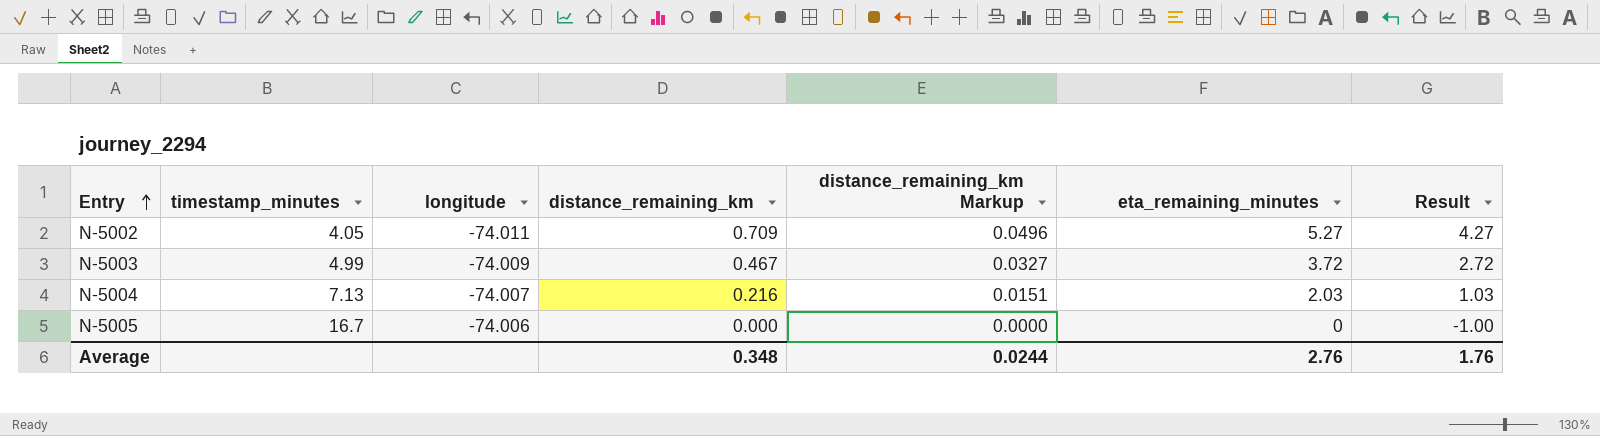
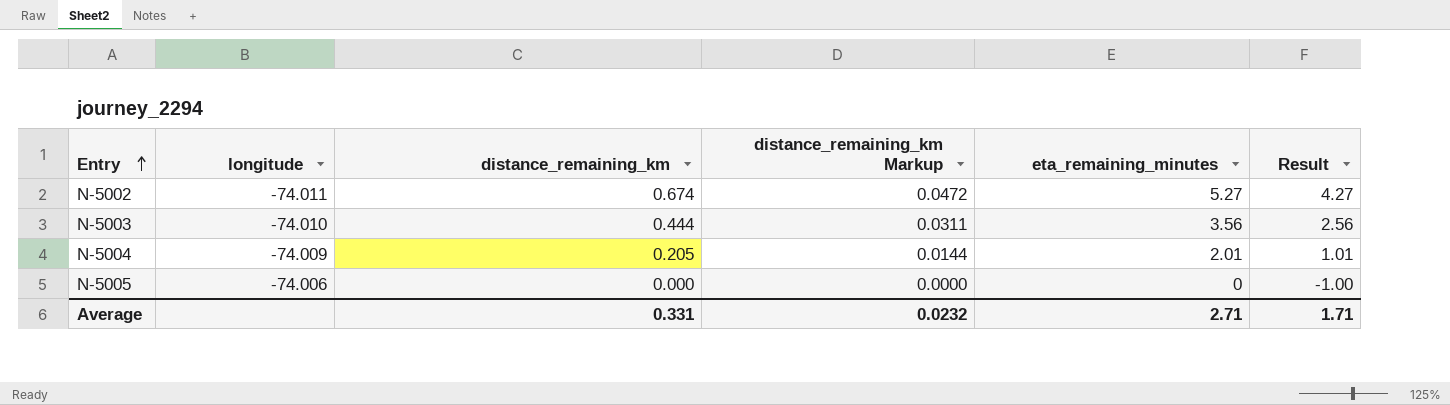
column timestamp_minutes | position: 2 -> none
N-5002 | distance_remaining_km: 0.709 -> 0.674
N-5002 | distance_remaining_km Markup: 0.0496 -> 0.0472
N-5003 | longitude: -74.009 -> -74.010
N-5003 | distance_remaining_km: 0.467 -> 0.444
N-5003 | distance_remaining_km Markup: 0.0327 -> 0.0311
N-5003 | eta_remaining_minutes: 3.72 -> 3.56
N-5003 | Result: 2.72 -> 2.56
N-5004 | longitude: -74.007 -> -74.009
N-5004 | distance_remaining_km: 0.216 -> 0.205
N-5004 | distance_remaining_km Markup: 0.0151 -> 0.0144
N-5004 | eta_remaining_minutes: 2.03 -> 2.01
N-5004 | Result: 1.03 -> 1.01
Average | distance_remaining_km: 0.348 -> 0.331
Average | distance_remaining_km Markup: 0.0244 -> 0.0232
Average | eta_remaining_minutes: 2.76 -> 2.71
Average | Result: 1.76 -> 1.71

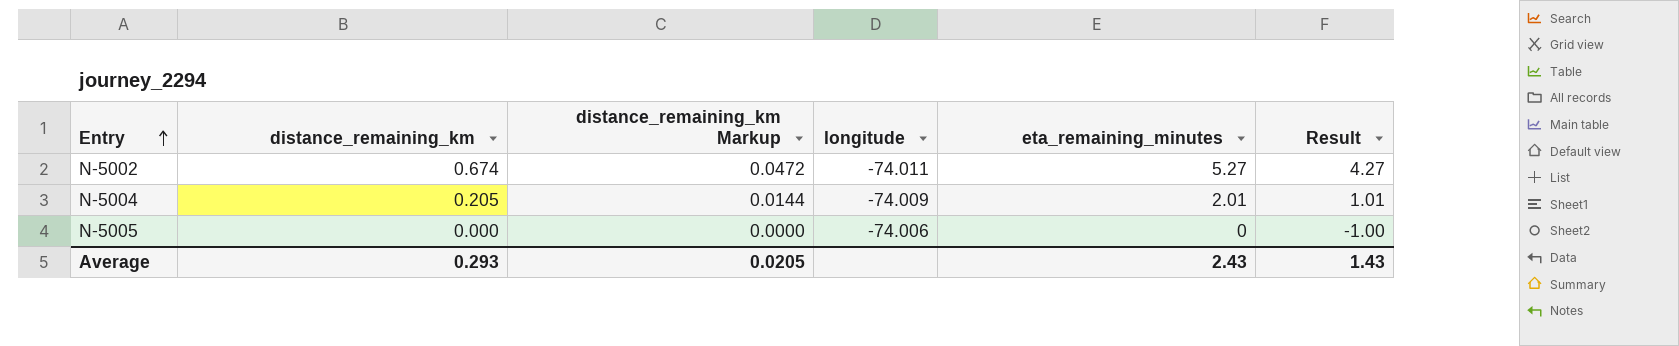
column longitude | position: 2 -> 4
row N-5003: -74.010 | 0.444 | 0.0311 | 3.56 | 2.56 -> none
Average | distance_remaining_km: 0.331 -> 0.293
Average | distance_remaining_km Markup: 0.0232 -> 0.0205
Average | eta_remaining_minutes: 2.71 -> 2.43
Average | Result: 1.71 -> 1.43

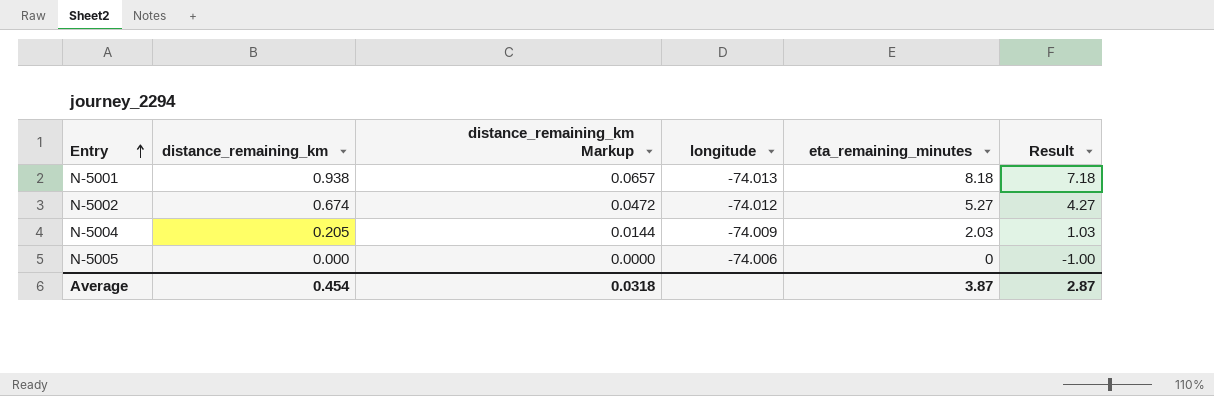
row N-5001: none -> 0.938 | 0.0657 | -74.013 | 8.18 | 7.18
N-5002 | longitude: -74.011 -> -74.012
N-5004 | eta_remaining_minutes: 2.01 -> 2.03
N-5004 | Result: 1.01 -> 1.03
Average | distance_remaining_km: 0.293 -> 0.454
Average | distance_remaining_km Markup: 0.0205 -> 0.0318
Average | eta_remaining_minutes: 2.43 -> 3.87
Average | Result: 1.43 -> 2.87

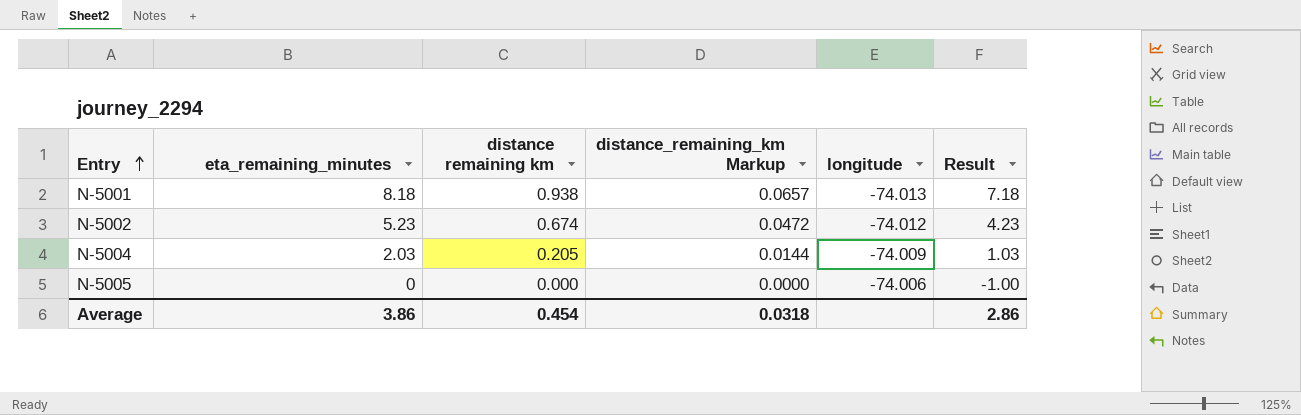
column eta_remaining_minutes | position: 5 -> 2
column name: distance_remaining_km -> distance remaining km
N-5002 | eta_remaining_minutes: 5.27 -> 5.23
N-5002 | Result: 4.27 -> 4.23
Average | eta_remaining_minutes: 3.87 -> 3.86
Average | Result: 2.87 -> 2.86

